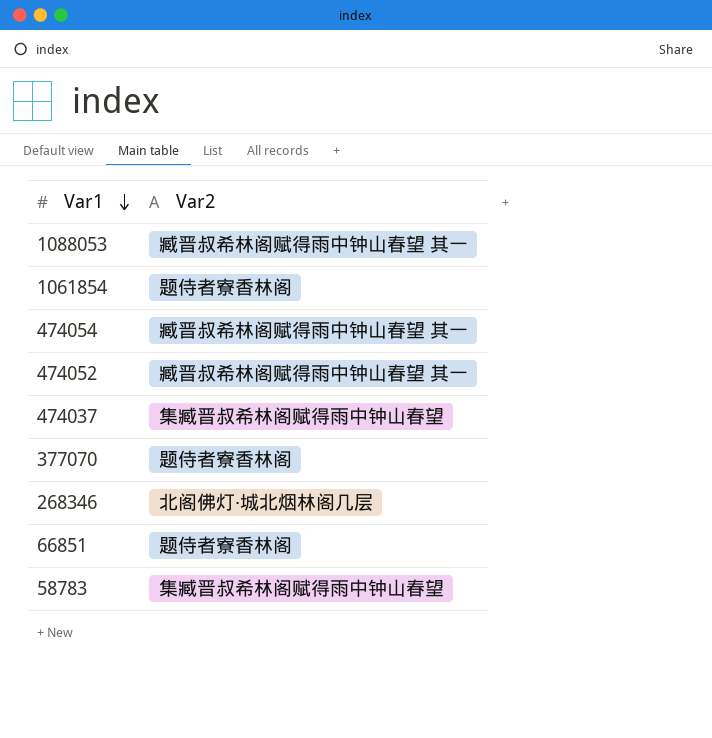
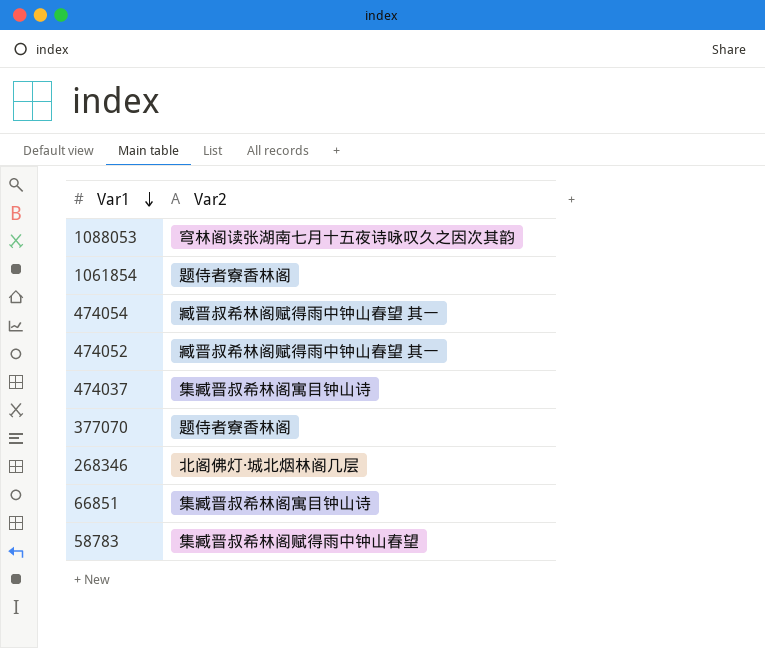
1088053 | Var2: 臧晋叔希林阁赋得雨中钟山春望 其一 -> 穹林阁读张湖南七月十五夜诗咏叹久之因次其韵
474037 | Var2: 集臧晋叔希林阁赋得雨中钟山春望 -> 集臧晋叔希林阁寓目钟山诗
66851 | Var2: 题侍者寮香林阁 -> 集臧晋叔希林阁寓目钟山诗

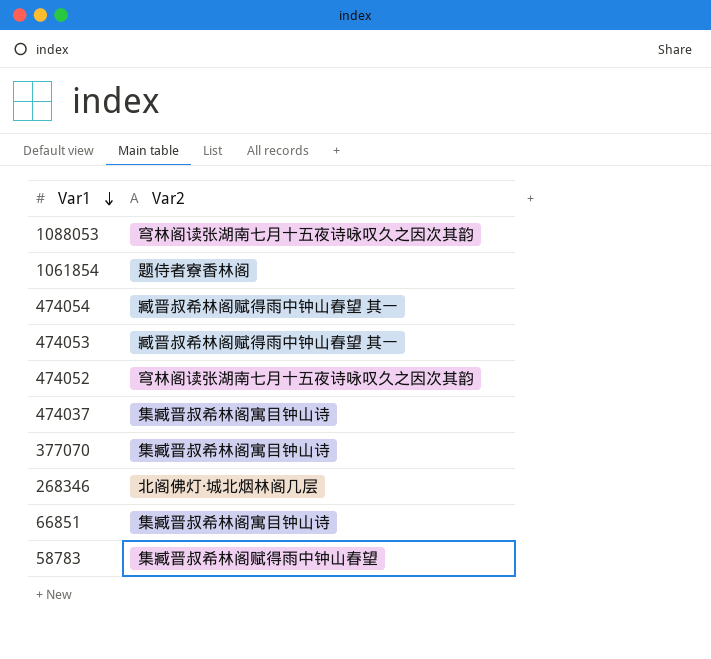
row 474053: none -> 臧晋叔希林阁赋得雨中钟山春望 其一
474052 | Var2: 臧晋叔希林阁赋得雨中钟山春望 其一 -> 穹林阁读张湖南七月十五夜诗咏叹久之因次其韵
377070 | Var2: 题侍者寮香林阁 -> 集臧晋叔希林阁寓目钟山诗

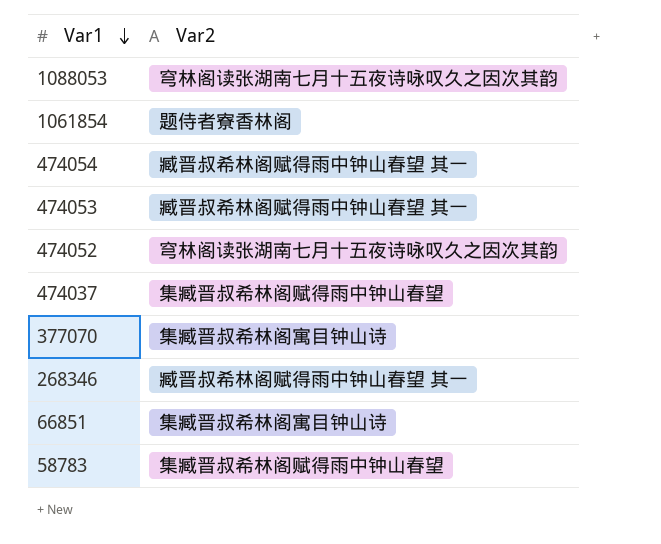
474037 | Var2: 集臧晋叔希林阁寓目钟山诗 -> 集臧晋叔希林阁赋得雨中钟山春望
268346 | Var2: 北阁佛灯·城北烟林阁几层 -> 臧晋叔希林阁赋得雨中钟山春望 其一

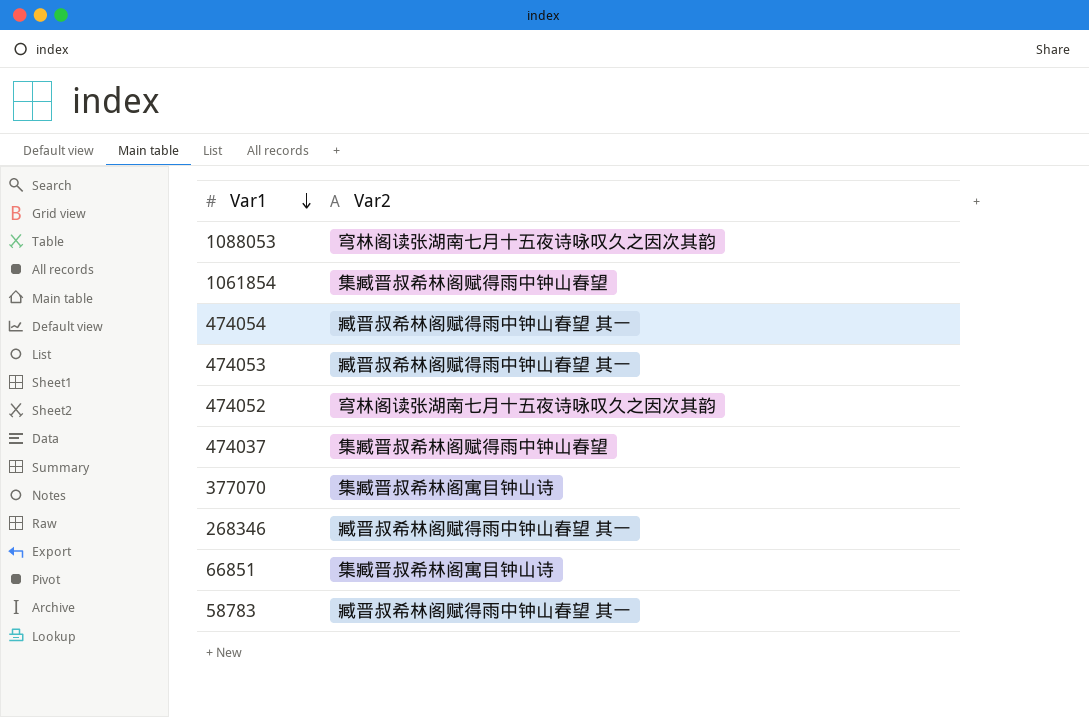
1061854 | Var2: 题侍者寮香林阁 -> 集臧晋叔希林阁赋得雨中钟山春望
58783 | Var2: 集臧晋叔希林阁赋得雨中钟山春望 -> 臧晋叔希林阁赋得雨中钟山春望 其一

